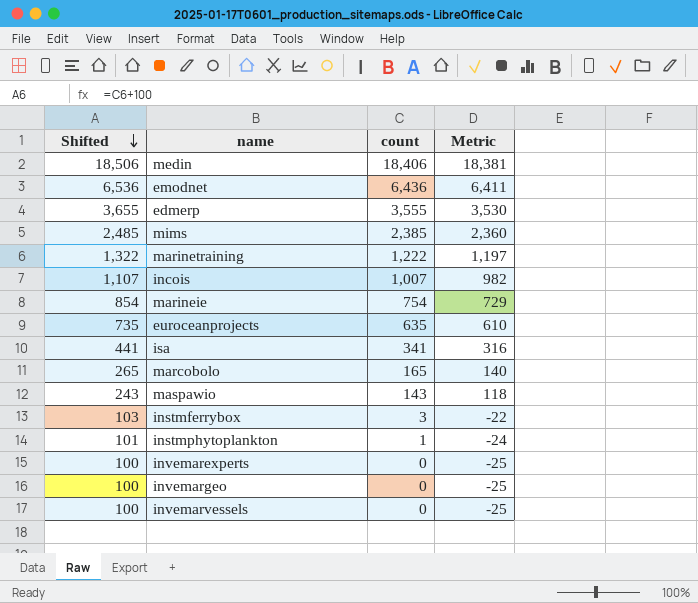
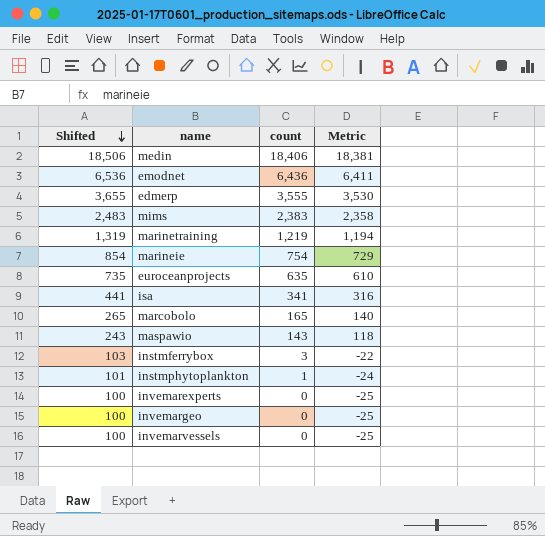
row incois: 1,107 | 1,007 | 982 -> none
mims | Shifted: 2,485 -> 2,483
mims | count: 2,385 -> 2,383
mims | Metric: 2,360 -> 2,358
marinetraining | Shifted: 1,322 -> 1,319
marinetraining | count: 1,222 -> 1,219
marinetraining | Metric: 1,197 -> 1,194

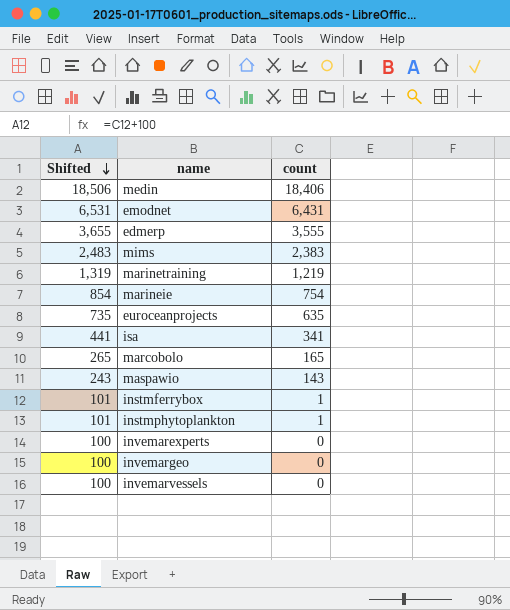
column Metric | formula: [count] - 25 -> none
emodnet | Shifted: 6,536 -> 6,531
emodnet | count: 6,436 -> 6,431
instmferrybox | Shifted: 103 -> 101
instmferrybox | count: 3 -> 1

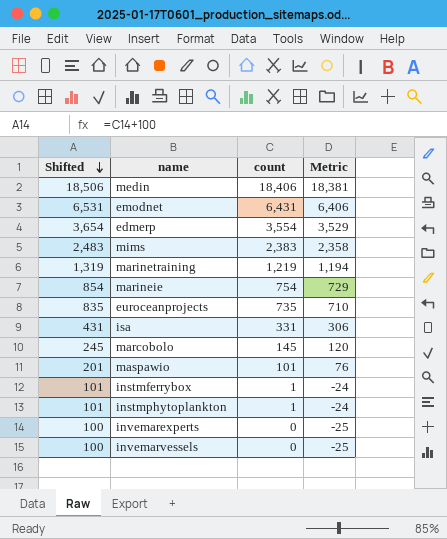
column Metric | formula: none -> [count] - 25
row invemargeo: 100 | 0 -> none
edmerp | Shifted: 3,655 -> 3,654
edmerp | count: 3,555 -> 3,554
euroceanprojects | Shifted: 735 -> 835
euroceanprojects | count: 635 -> 735
isa | Shifted: 441 -> 431
isa | count: 341 -> 331
marcobolo | Shifted: 265 -> 245
marcobolo | count: 165 -> 145
maspawio | Shifted: 243 -> 201
maspawio | count: 143 -> 101

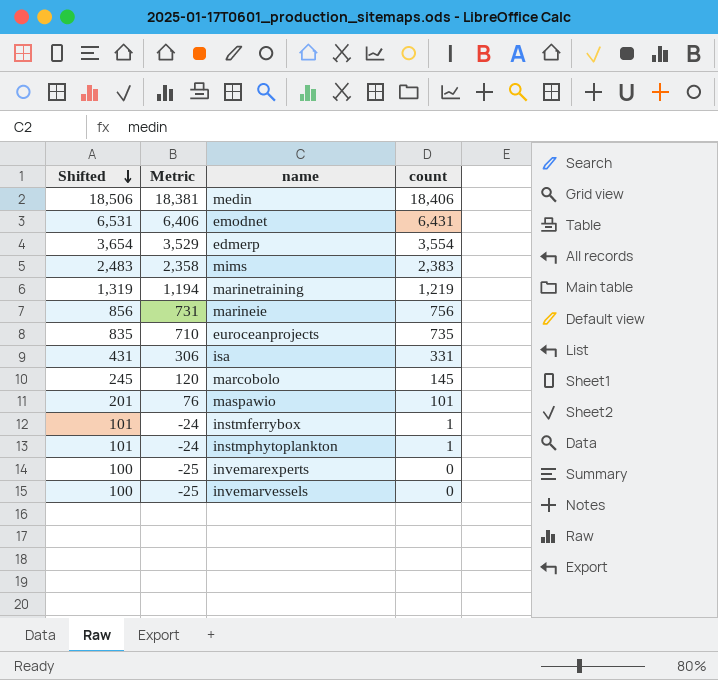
column Metric | position: 4 -> 2
marineie | Shifted: 854 -> 856
marineie | Metric: 729 -> 731
marineie | count: 754 -> 756

